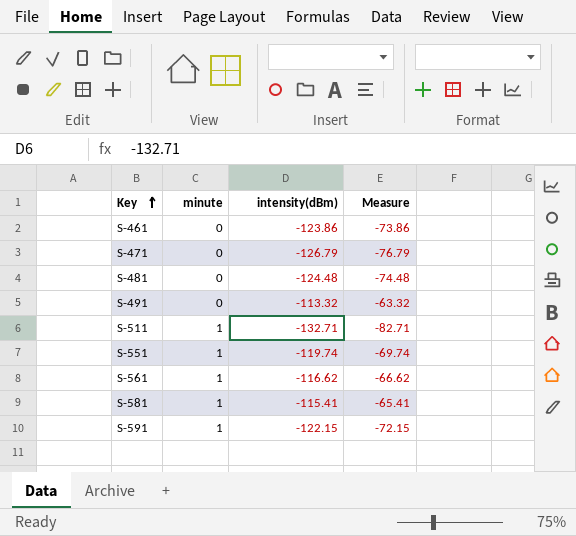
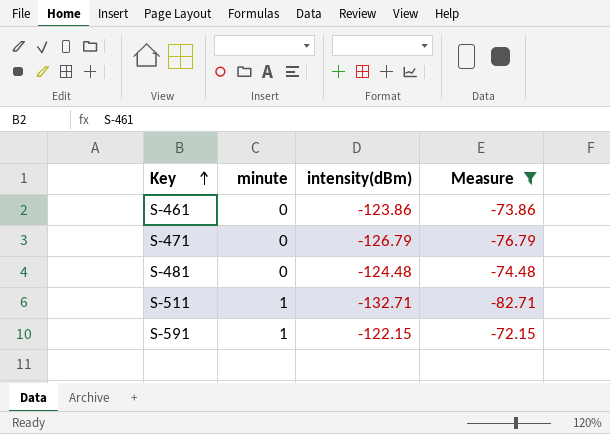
filter: none -> Measure <= -72.15

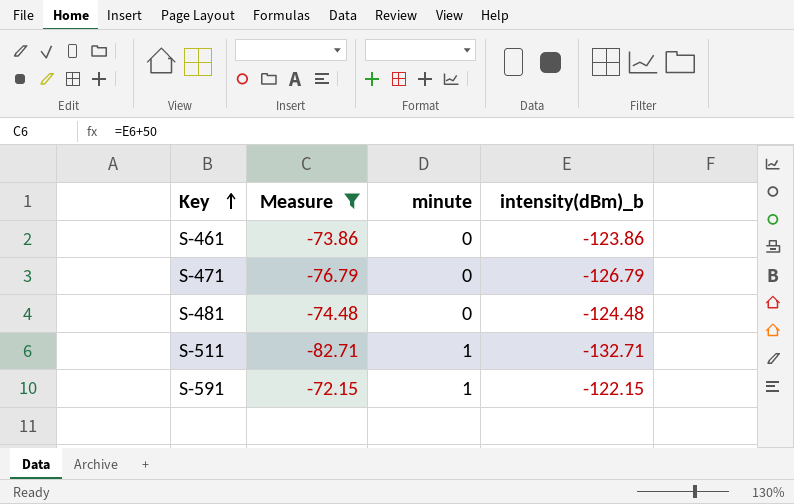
column Measure | position: 4 -> 2
column name: intensity(dBm) -> intensity(dBm)_b

